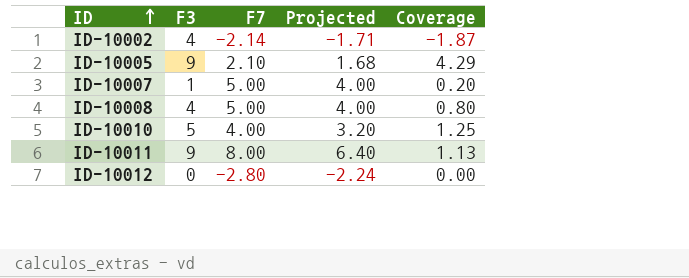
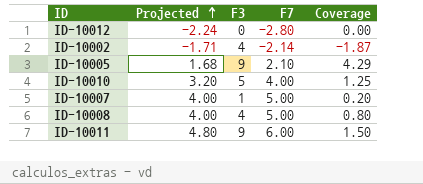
row order: ID ascending -> Projected ascending
column Projected | position: 4 -> 2
ID-10011 | Projected: 6.40 -> 4.80
ID-10011 | F7: 8.00 -> 6.00
ID-10011 | Coverage: 1.13 -> 1.50

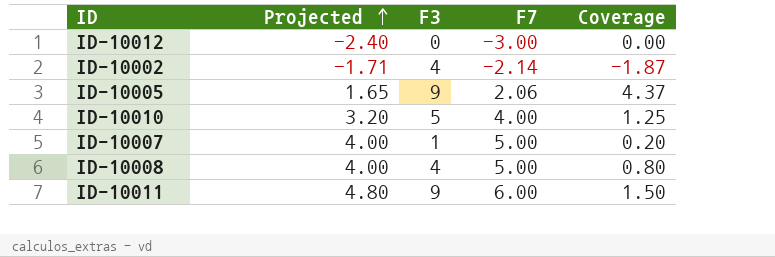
ID-10012 | Projected: -2.24 -> -2.40
ID-10012 | F7: -2.80 -> -3.00
ID-10005 | Projected: 1.68 -> 1.65
ID-10005 | F7: 2.10 -> 2.06
ID-10005 | Coverage: 4.29 -> 4.37

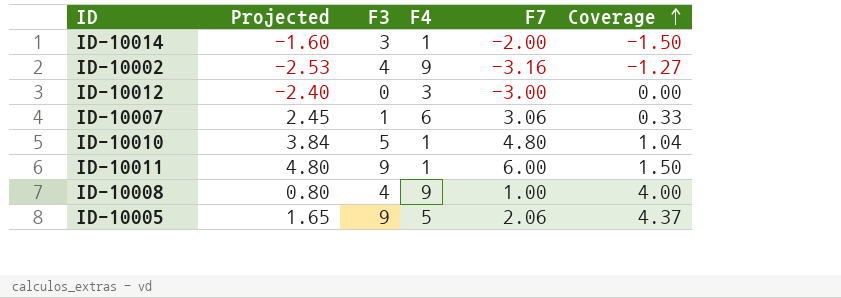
row order: Projected ascending -> Coverage ascending
column F4 | position: none -> 4
row ID-10014: none -> -1.60 | 3 | 1 | -2.00 | -1.50
ID-10002 | Projected: -1.71 -> -2.53
ID-10002 | F7: -2.14 -> -3.16
ID-10002 | Coverage: -1.87 -> -1.27
ID-10007 | Projected: 4.00 -> 2.45
ID-10007 | F7: 5.00 -> 3.06
ID-10007 | Coverage: 0.20 -> 0.33
ID-10010 | Projected: 3.20 -> 3.84
ID-10010 | F7: 4.00 -> 4.80
ID-10010 | Coverage: 1.25 -> 1.04
ID-10008 | Projected: 4.00 -> 0.80
ID-10008 | F7: 5.00 -> 1.00
ID-10008 | Coverage: 0.80 -> 4.00

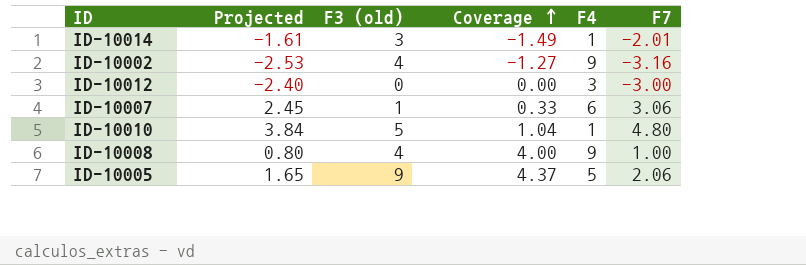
column name: F3 -> F3 (old)
column Coverage | position: 6 -> 4
row ID-10011: 4.80 | 9 | 1 | 6.00 | 1.50 -> none
ID-10014 | Projected: -1.60 -> -1.61
ID-10014 | Coverage: -1.50 -> -1.49
ID-10014 | F7: -2.00 -> -2.01

